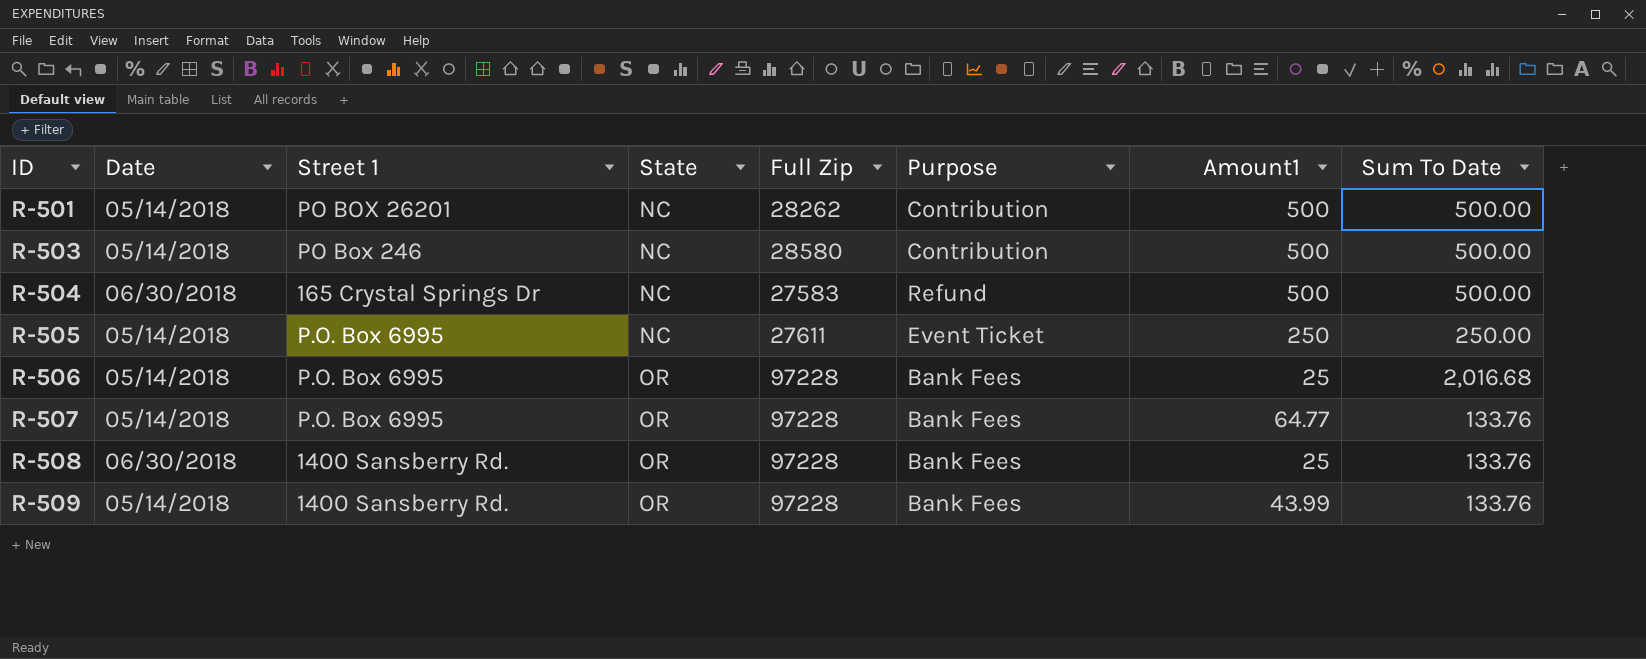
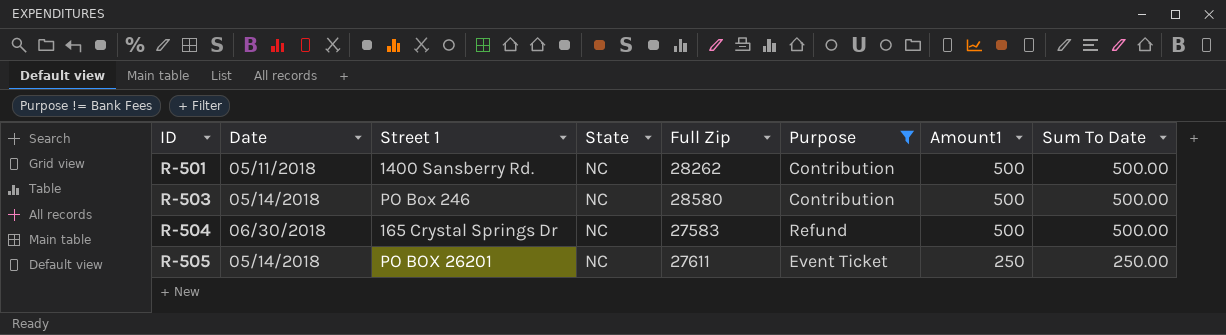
filter: none -> Purpose != Bank Fees
R-501 | Date: 05/14/2018 -> 05/11/2018
R-501 | Street 1: PO BOX 26201 -> 1400 Sansberry Rd.
R-505 | Street 1: P.O. Box 6995 -> PO BOX 26201

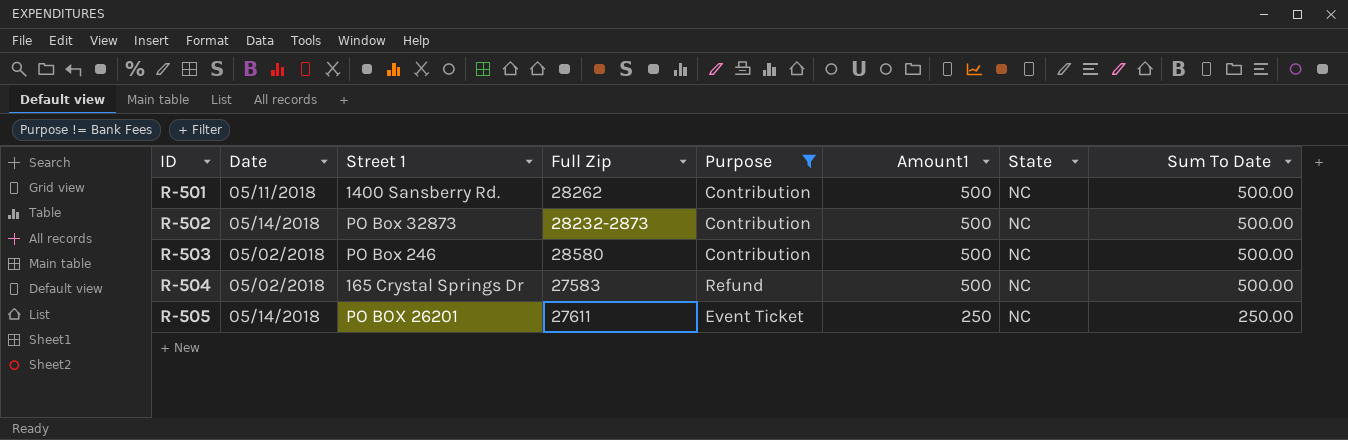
column State | position: 4 -> 7
row R-502: none -> 05/14/2018 | PO Box 32873 | 28232-2873 | Contribution | 500 | NC | 500.00
R-503 | Date: 05/14/2018 -> 05/02/2018
R-504 | Date: 06/30/2018 -> 05/02/2018

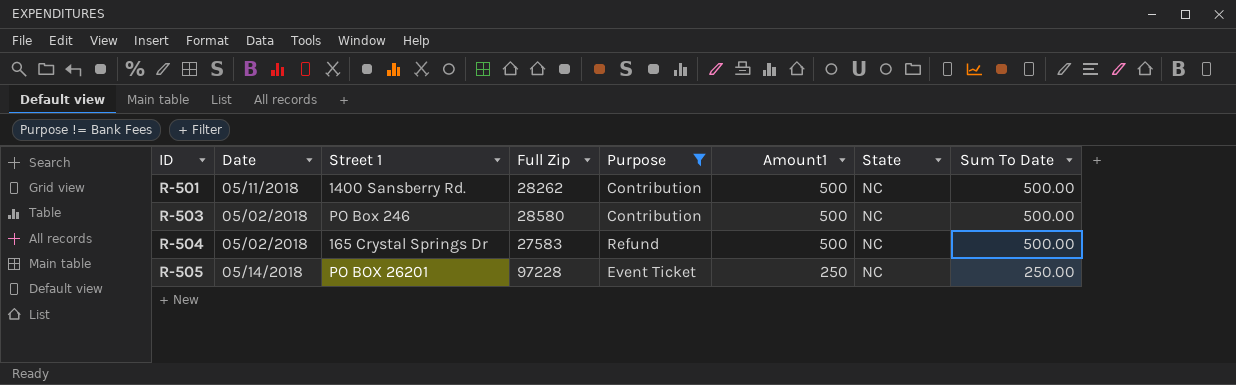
row R-502: 05/14/2018 | PO Box 32873 | 28232-2873 | Contribution | 500 | NC | 500.00 -> none
R-505 | Full Zip: 27611 -> 97228

